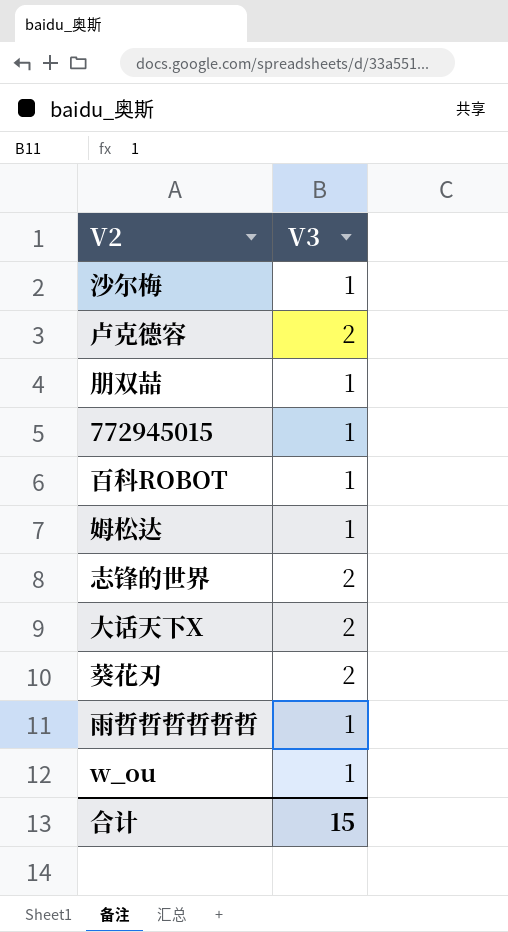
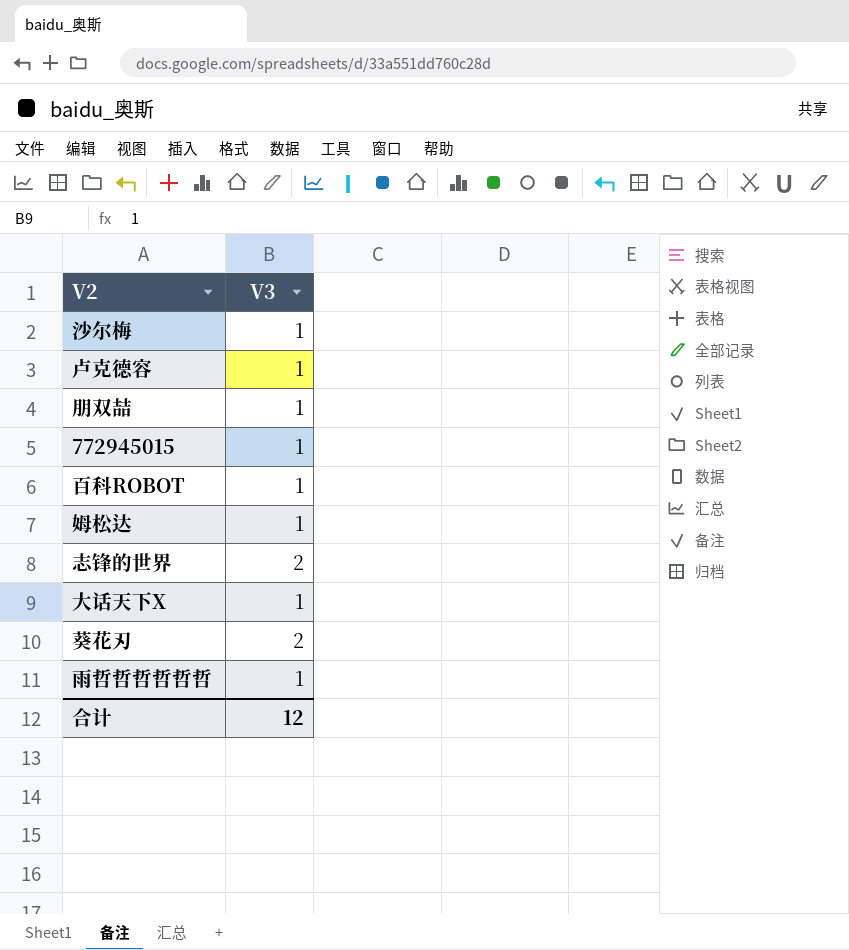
row w_ou: 1 -> none
卢克德容 | V3: 2 -> 1
大话天下X | V3: 2 -> 1
合计 | V3: 15 -> 12

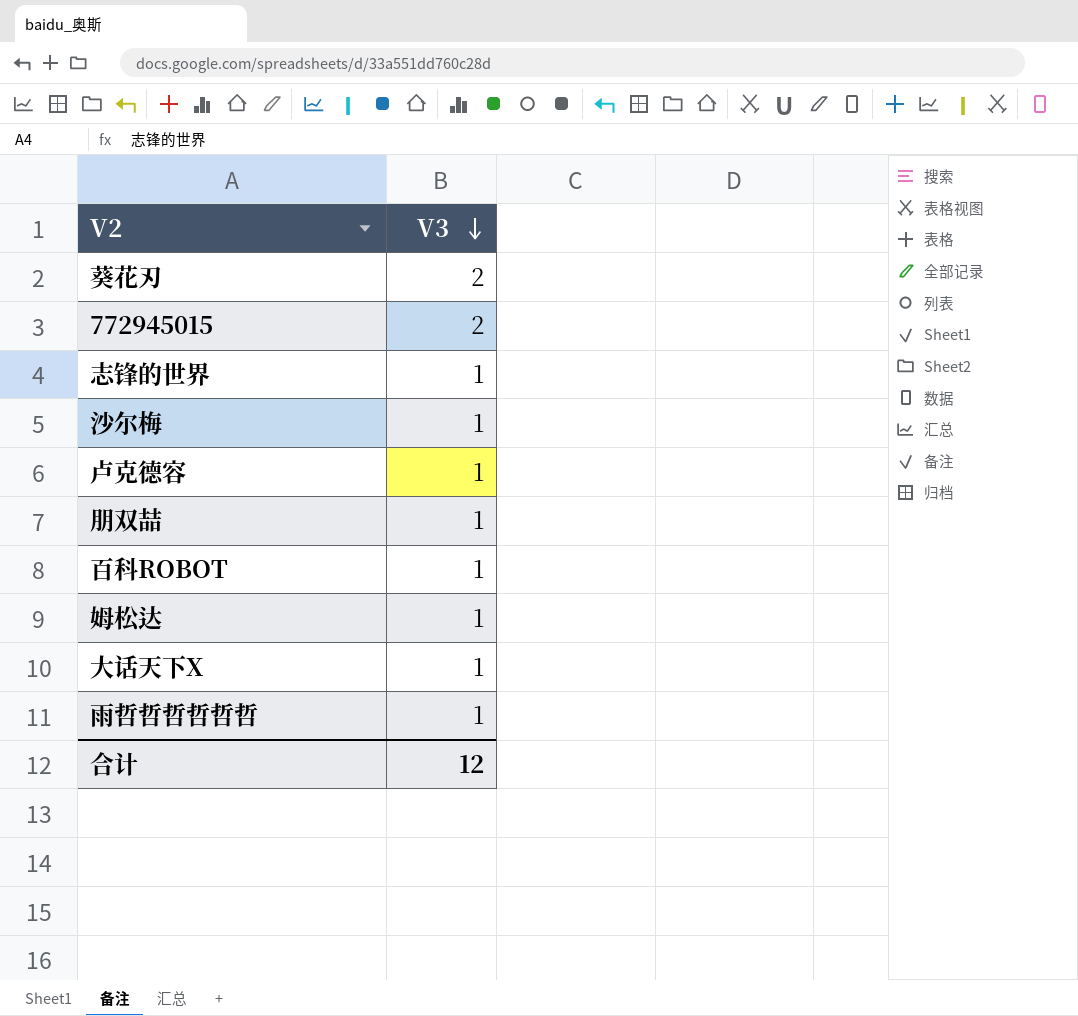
row order: none -> V3 descending
772945015 | V3: 1 -> 2
志锋的世界 | V3: 2 -> 1

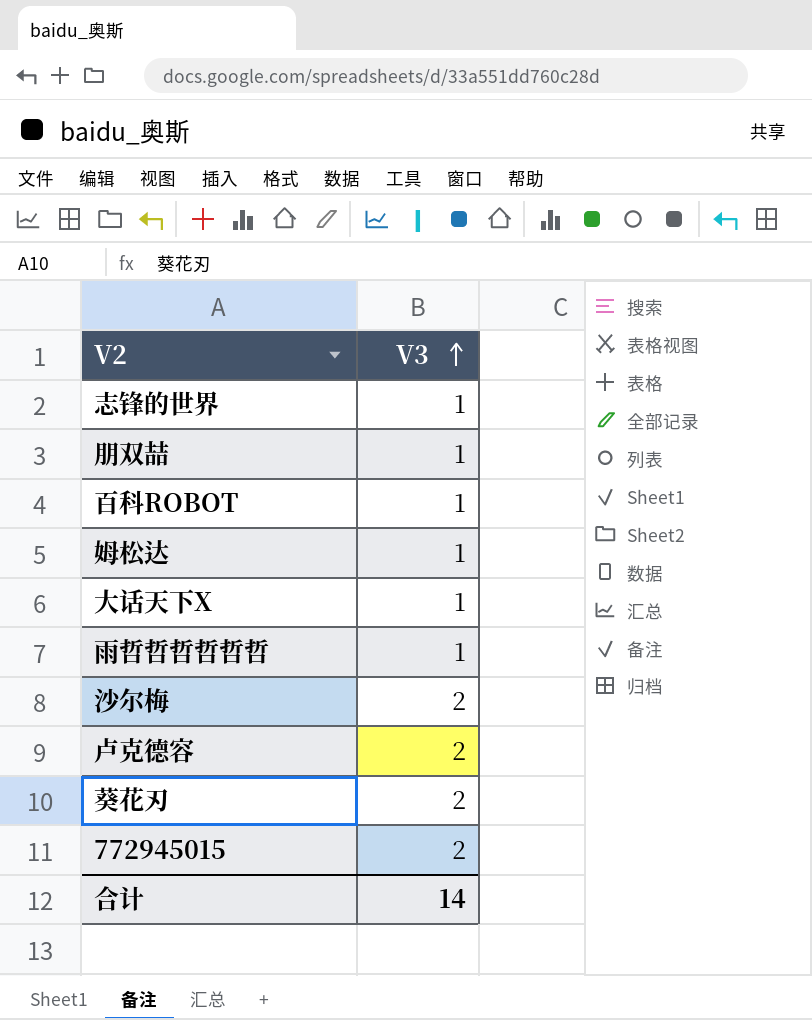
row order: V3 descending -> V3 ascending
沙尔梅 | V3: 1 -> 2
卢克德容 | V3: 1 -> 2
合计 | V3: 12 -> 14

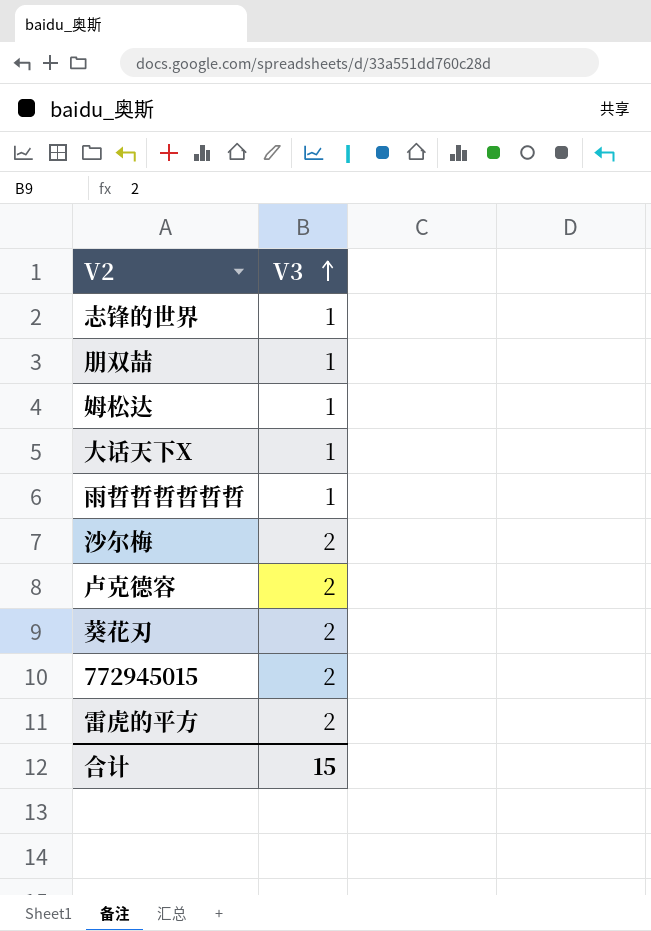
row 百科ROBOT: 1 -> none
row 雷虎的平方: none -> 2
合计 | V3: 14 -> 15

